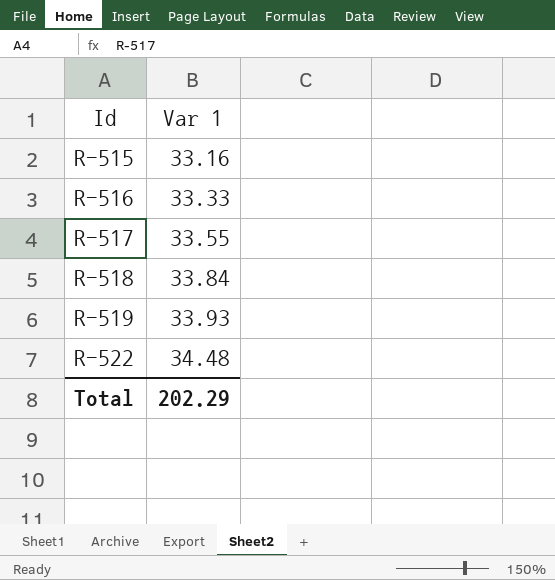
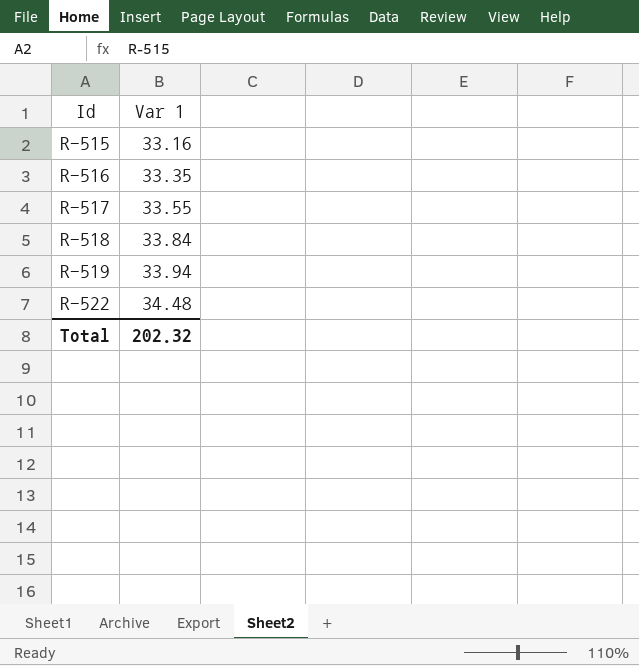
R-516 | Var 1: 33.33 -> 33.35
R-519 | Var 1: 33.93 -> 33.94
Total | Var 1: 202.29 -> 202.32

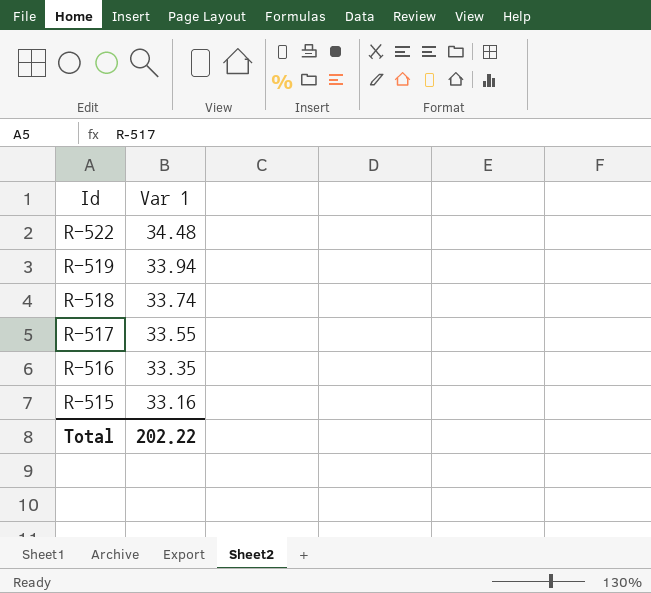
row order: Id ascending -> Id descending
R-518 | Var 1: 33.84 -> 33.74
Total | Var 1: 202.32 -> 202.22

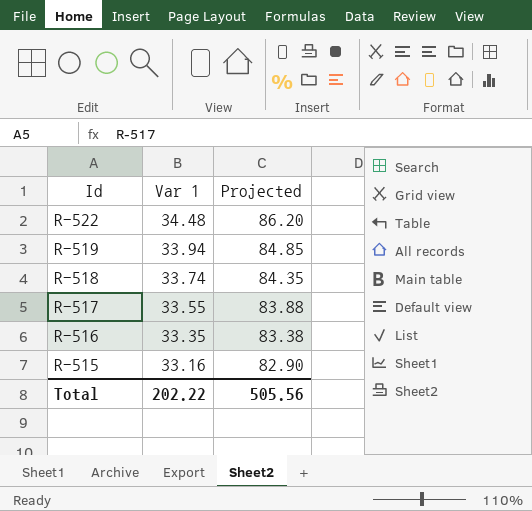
column Projected | formula: none -> [Var 1] * 2.5

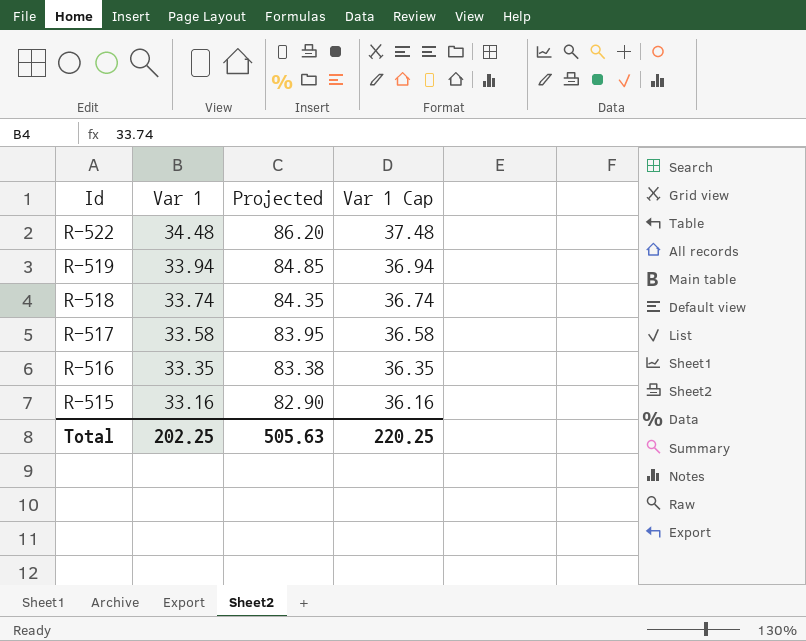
column Var 1 Cap | formula: none -> [Var 1] + 3
R-517 | Var 1: 33.55 -> 33.58
R-517 | Projected: 83.88 -> 83.95
Total | Var 1: 202.22 -> 202.25
Total | Projected: 505.56 -> 505.63

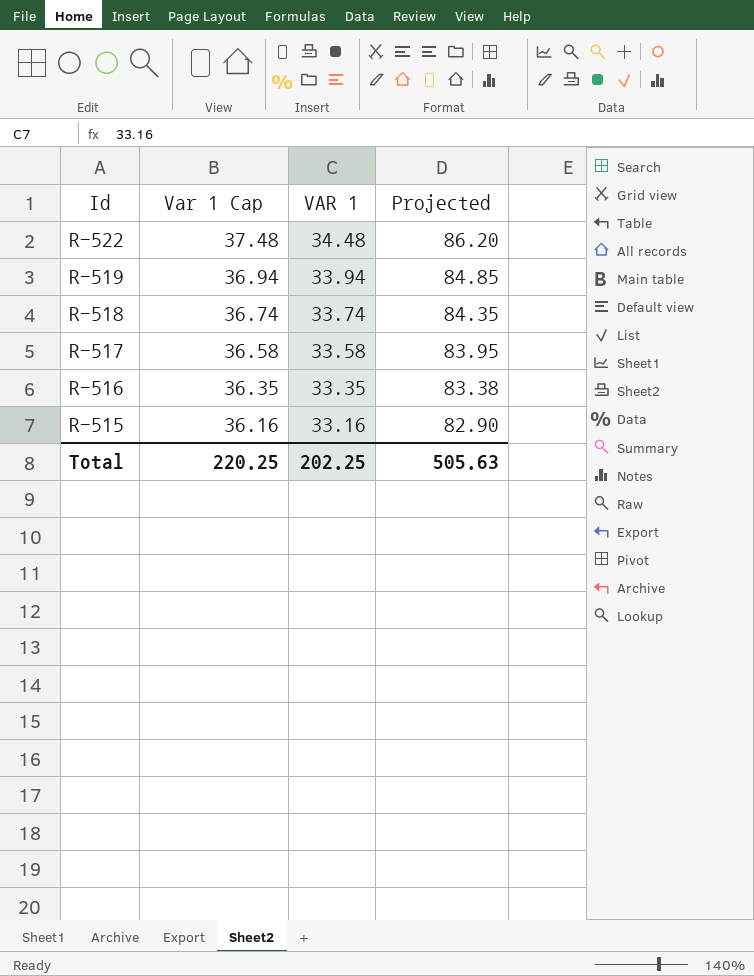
column Var 1 Cap | position: 4 -> 2
column name: Var 1 -> VAR 1

